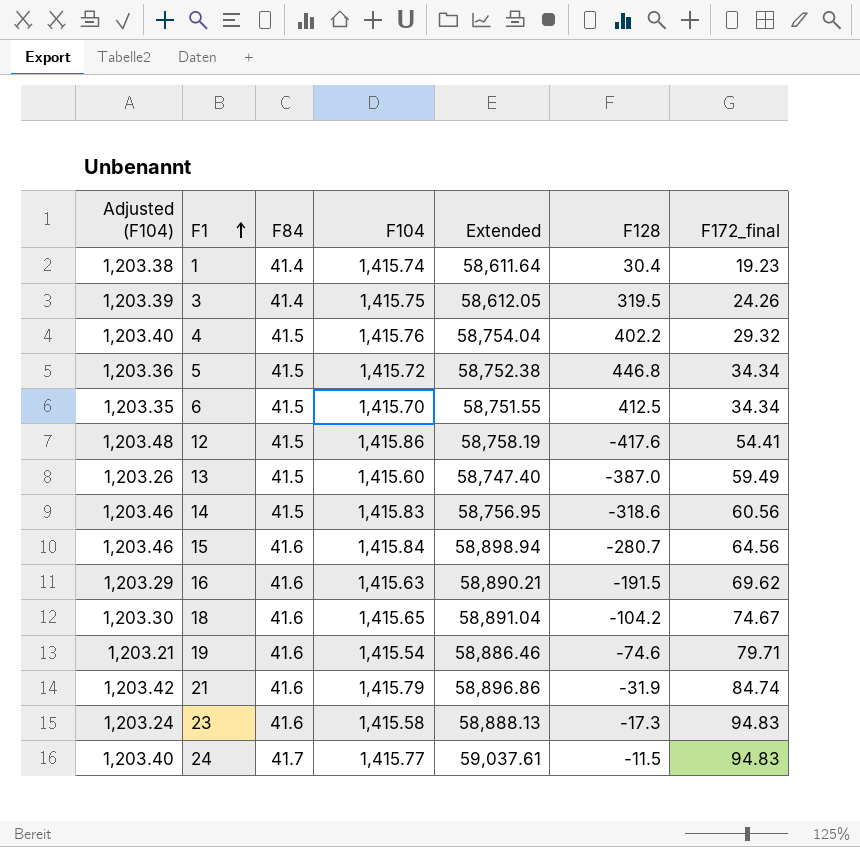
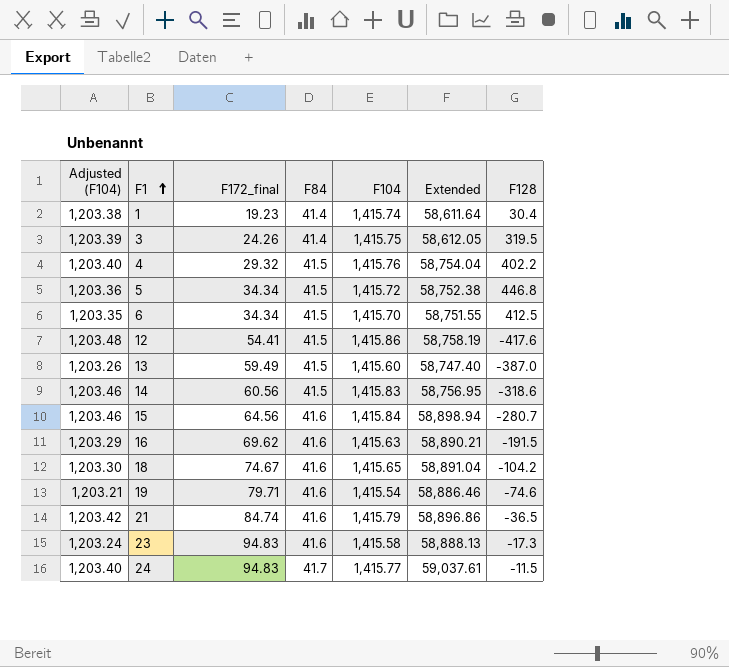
column F172_final | position: 7 -> 3
21 | F128: -31.9 -> -36.5

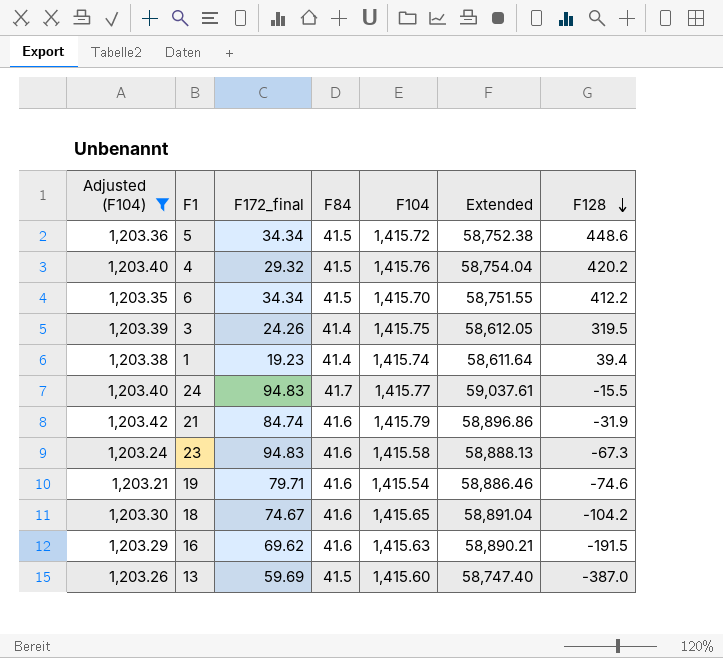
filter: none -> Adjusted (F104) <= 1,203.42
row order: F1 ascending -> F128 descending
5 | F128: 446.8 -> 448.6
4 | F128: 402.2 -> 420.2
6 | F128: 412.5 -> 412.2
1 | F128: 30.4 -> 39.4
24 | F128: -11.5 -> -15.5
21 | F128: -36.5 -> -31.9
23 | F128: -17.3 -> -67.3
13 | F172_final: 59.49 -> 59.69

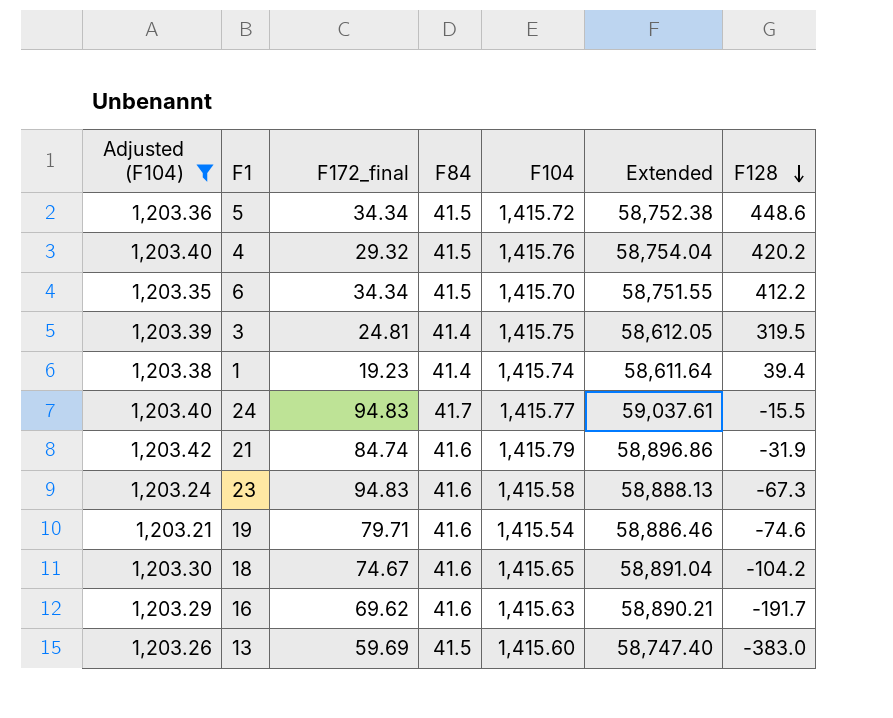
3 | F172_final: 24.26 -> 24.81
16 | F128: -191.5 -> -191.7
13 | F128: -387.0 -> -383.0

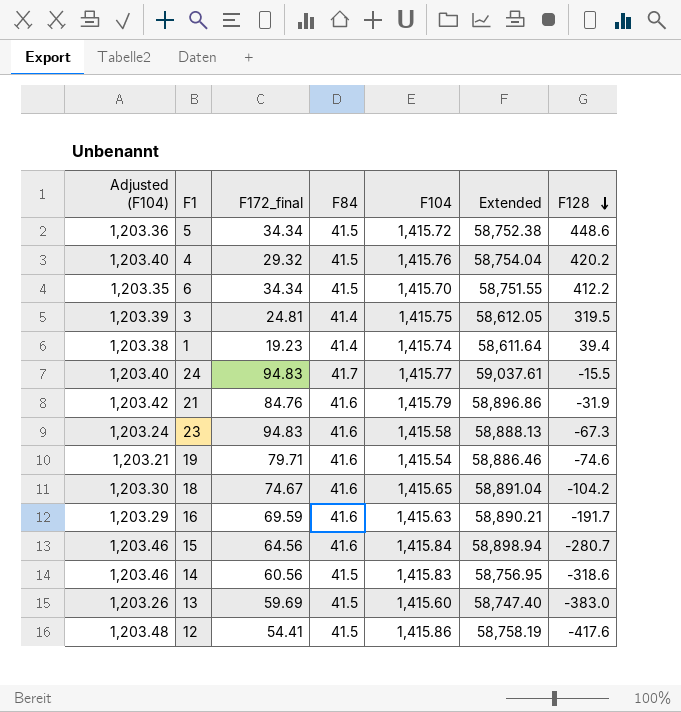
filter: Adjusted (F104) <= 1,203.42 -> none
21 | F172_final: 84.74 -> 84.76
16 | F172_final: 69.62 -> 69.59

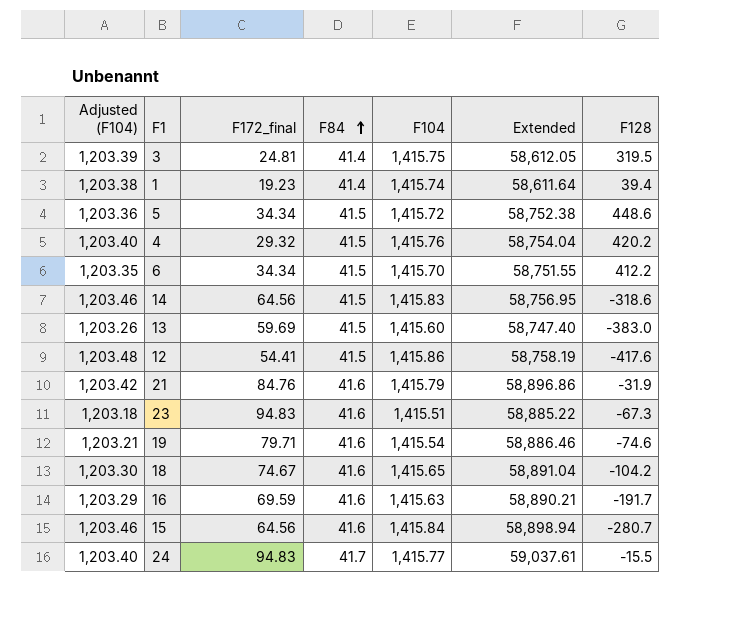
row order: F128 descending -> F84 ascending
14 | F172_final: 60.56 -> 64.56
23 | Adjusted (F104): 1,203.24 -> 1,203.18
23 | F104: 1,415.58 -> 1,415.51
23 | Extended: 58,888.13 -> 58,885.22

